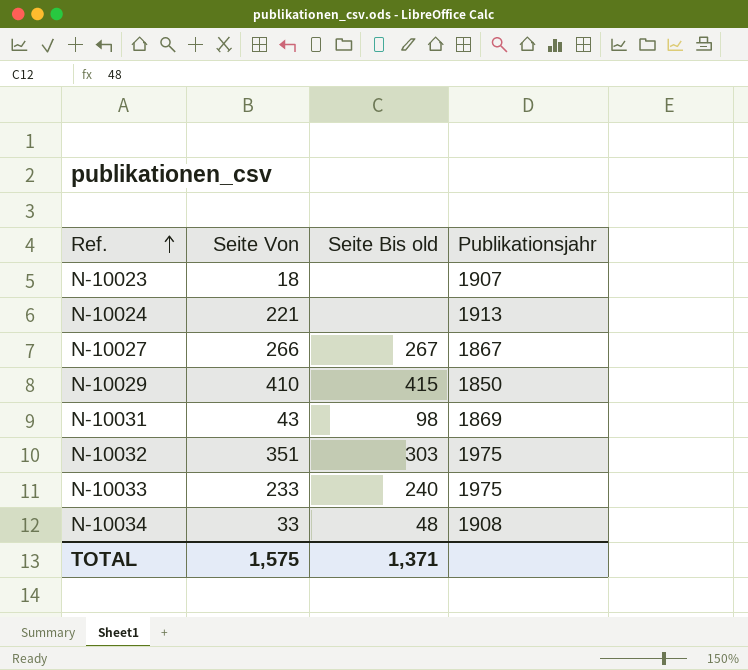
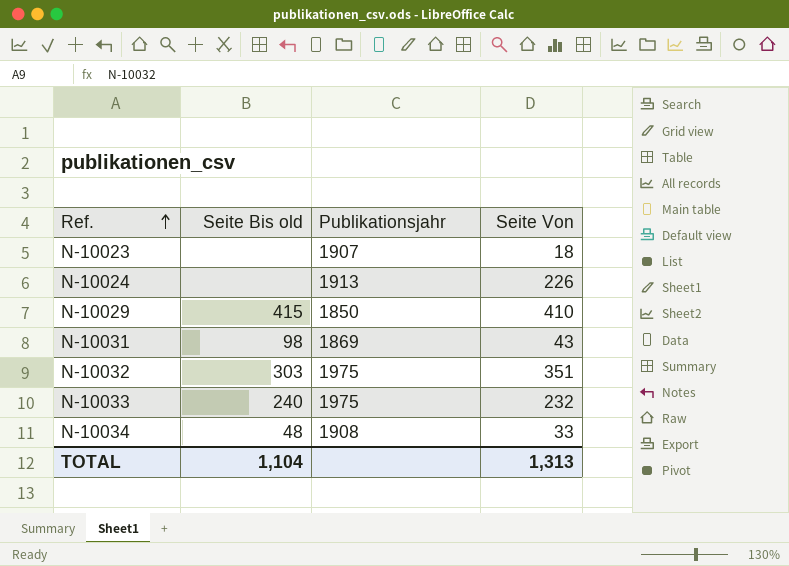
column Seite Von | position: 2 -> 4
row N-10027: 266 | 267 | 1867 -> none
N-10024 | Seite Von: 221 -> 226
N-10033 | Seite Von: 233 -> 232
TOTAL | Seite Bis old: 1,371 -> 1,104
TOTAL | Seite Von: 1,575 -> 1,313

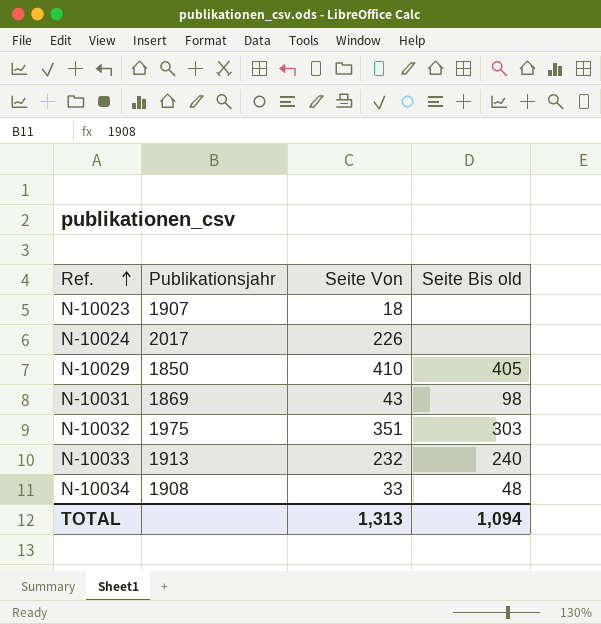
column Seite Bis old | position: 2 -> 4
N-10024 | Publikationsjahr: 1913 -> 2017
N-10029 | Seite Bis old: 415 -> 405
N-10033 | Publikationsjahr: 1975 -> 1913
TOTAL | Seite Bis old: 1,104 -> 1,094

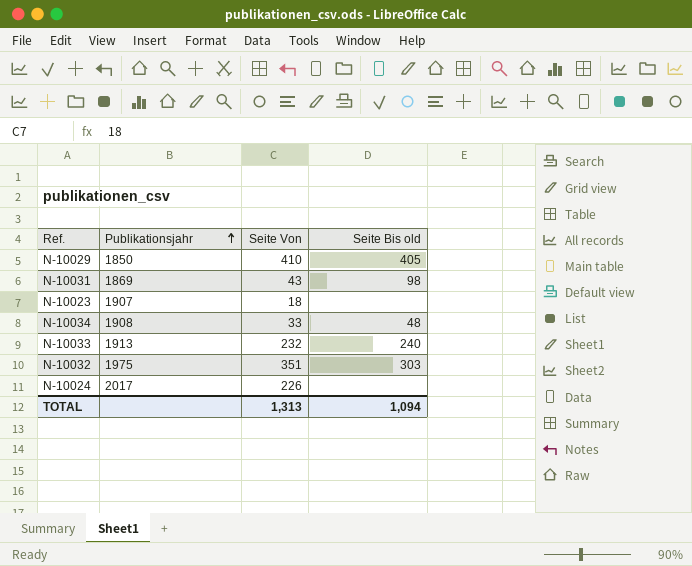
row order: Ref. ascending -> Publikationsjahr ascending

